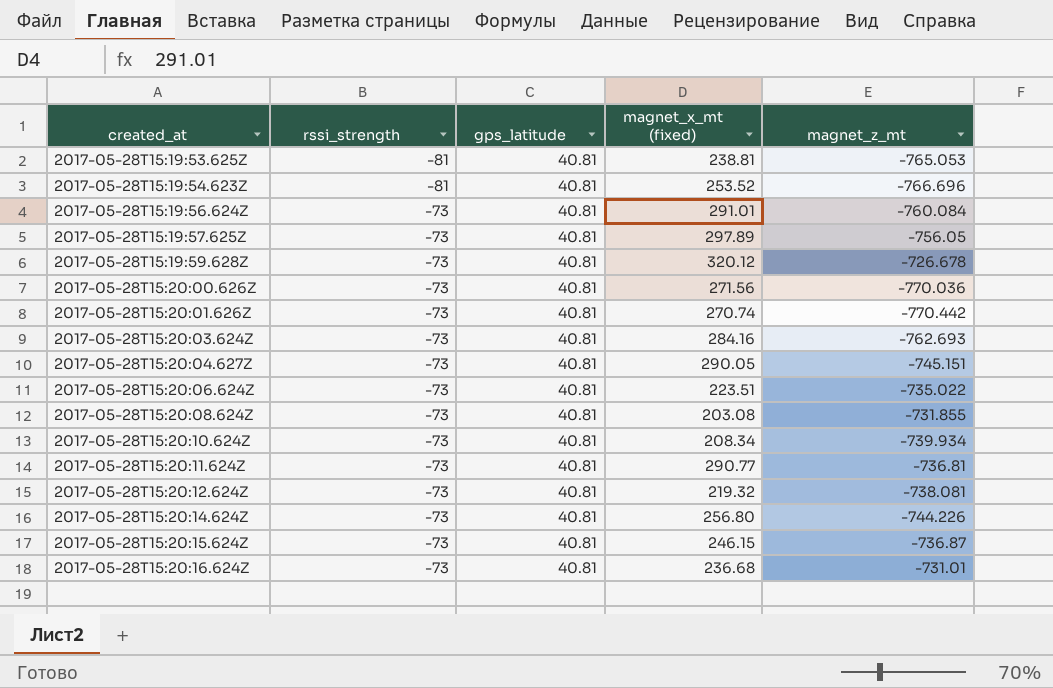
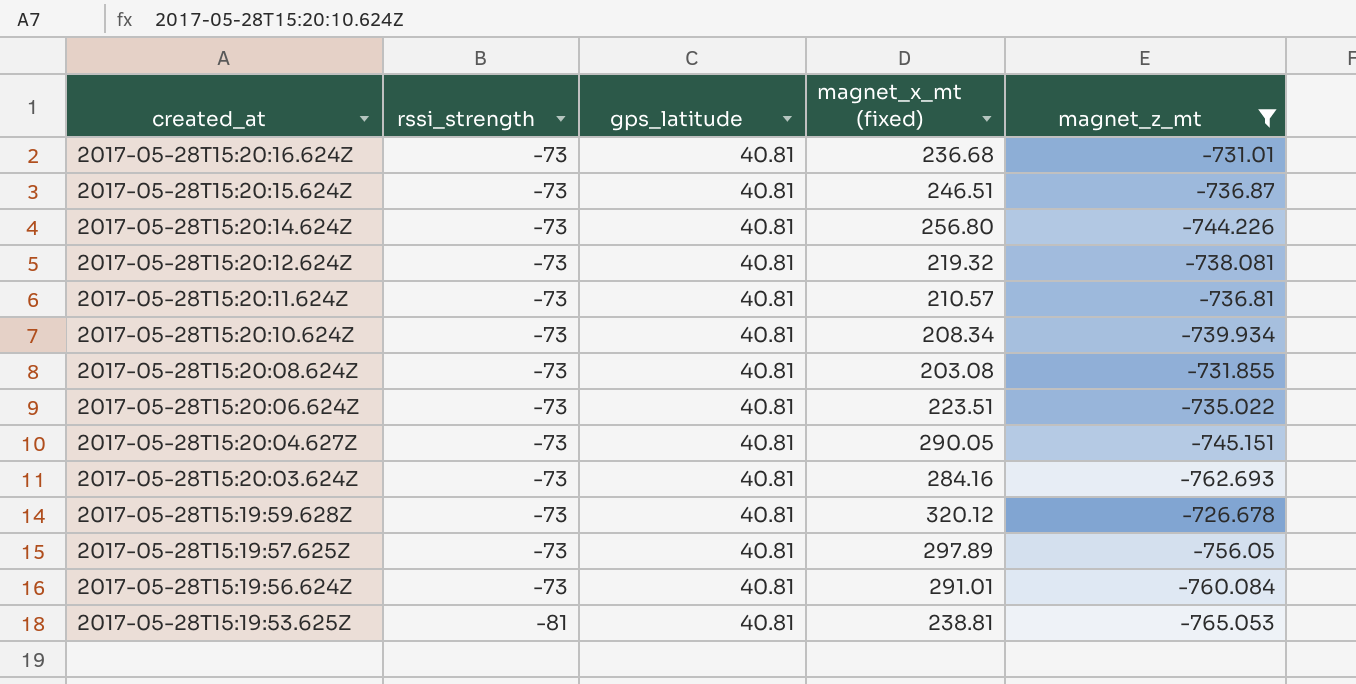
filter: none -> magnet_z_mt >= -765.053
row order: created_at ascending -> created_at descending
2017-05-28T15:20:15.624Z | magnet_x_mt (fixed): 246.15 -> 246.51
2017-05-28T15:20:11.624Z | magnet_x_mt (fixed): 290.77 -> 210.57

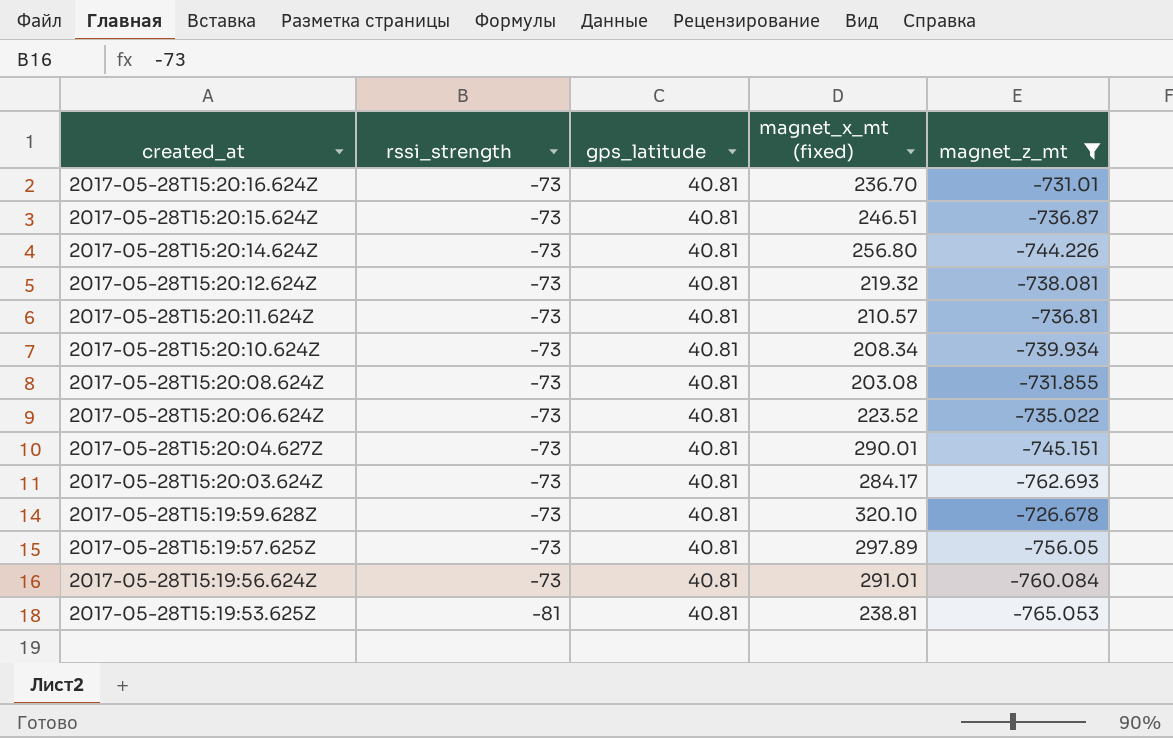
2017-05-28T15:20:16.624Z | magnet_x_mt (fixed): 236.68 -> 236.70
2017-05-28T15:20:06.624Z | magnet_x_mt (fixed): 223.51 -> 223.52
2017-05-28T15:20:04.627Z | magnet_x_mt (fixed): 290.05 -> 290.01
2017-05-28T15:20:03.624Z | magnet_x_mt (fixed): 284.16 -> 284.17
2017-05-28T15:19:59.628Z | magnet_x_mt (fixed): 320.12 -> 320.10

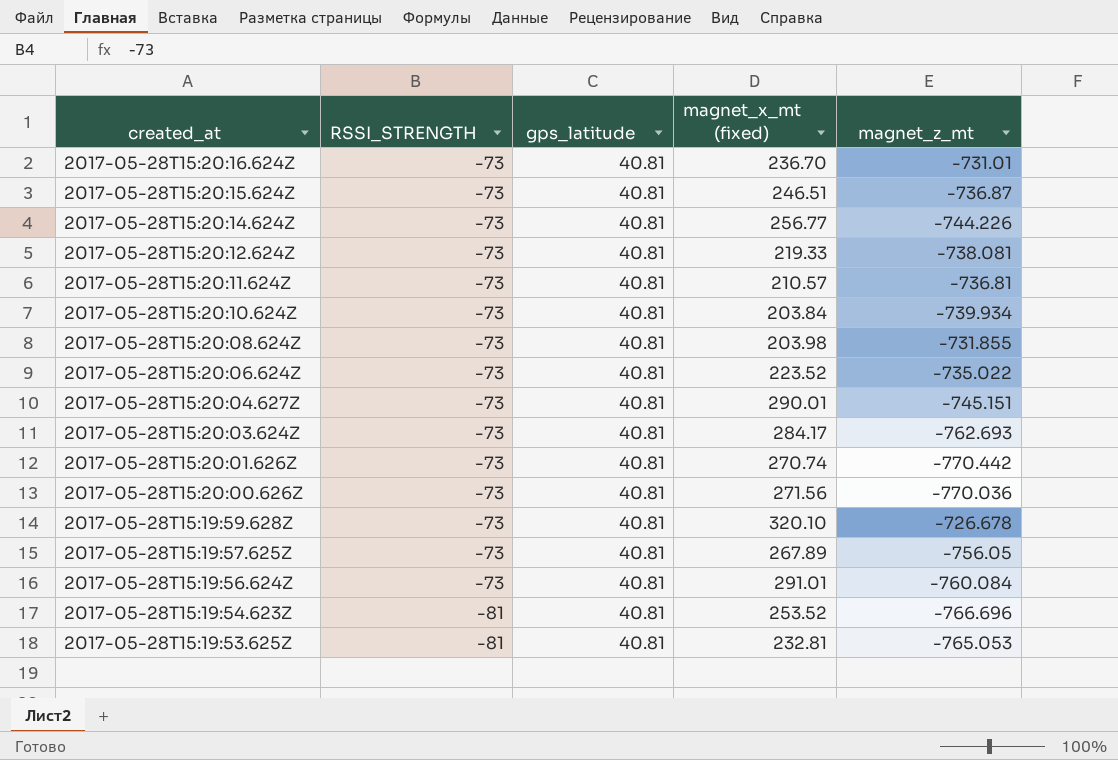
filter: magnet_z_mt >= -765.053 -> none
column name: rssi_strength -> RSSI_STRENGTH
2017-05-28T15:20:14.624Z | magnet_x_mt (fixed): 256.80 -> 256.77
2017-05-28T15:20:12.624Z | magnet_x_mt (fixed): 219.32 -> 219.33
2017-05-28T15:20:10.624Z | magnet_x_mt (fixed): 208.34 -> 203.84
2017-05-28T15:20:08.624Z | magnet_x_mt (fixed): 203.08 -> 203.98
2017-05-28T15:19:57.625Z | magnet_x_mt (fixed): 297.89 -> 267.89
2017-05-28T15:19:53.625Z | magnet_x_mt (fixed): 238.81 -> 232.81

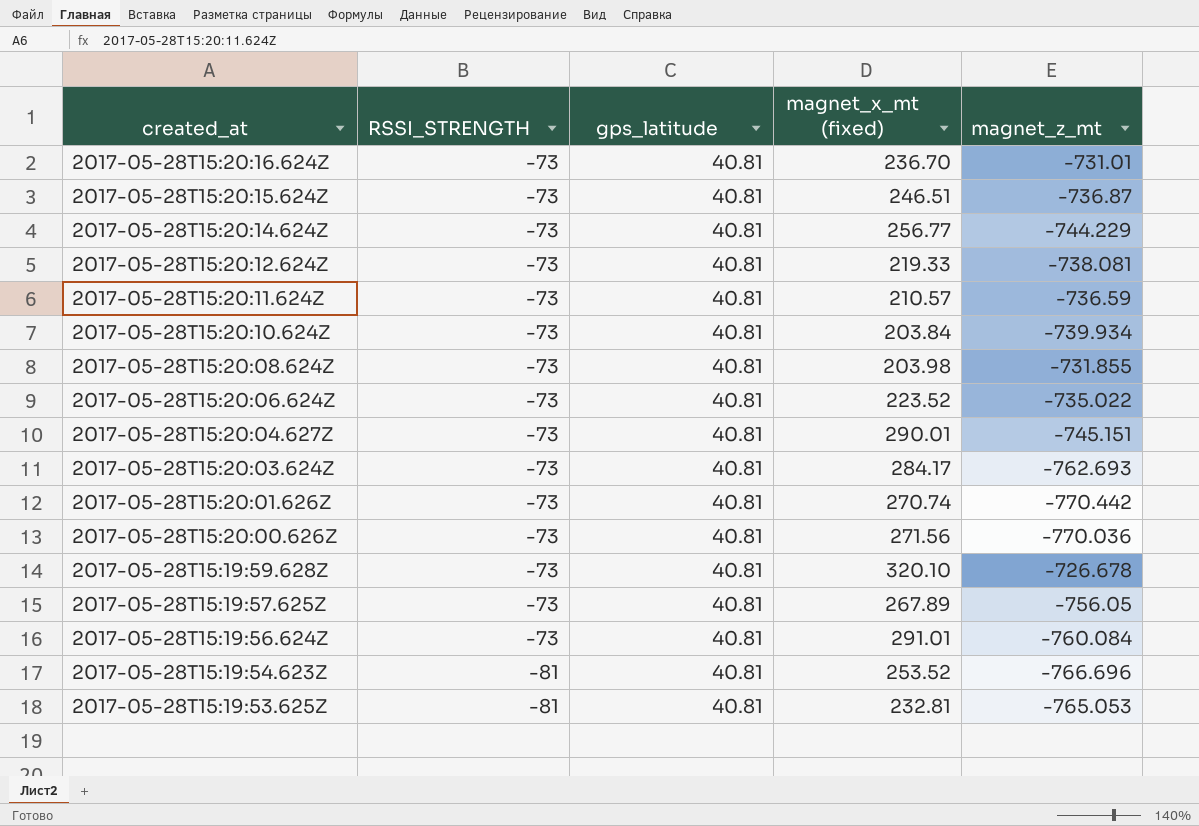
2017-05-28T15:20:14.624Z | magnet_z_mt: -744.226 -> -744.229
2017-05-28T15:20:11.624Z | magnet_z_mt: -736.81 -> -736.59

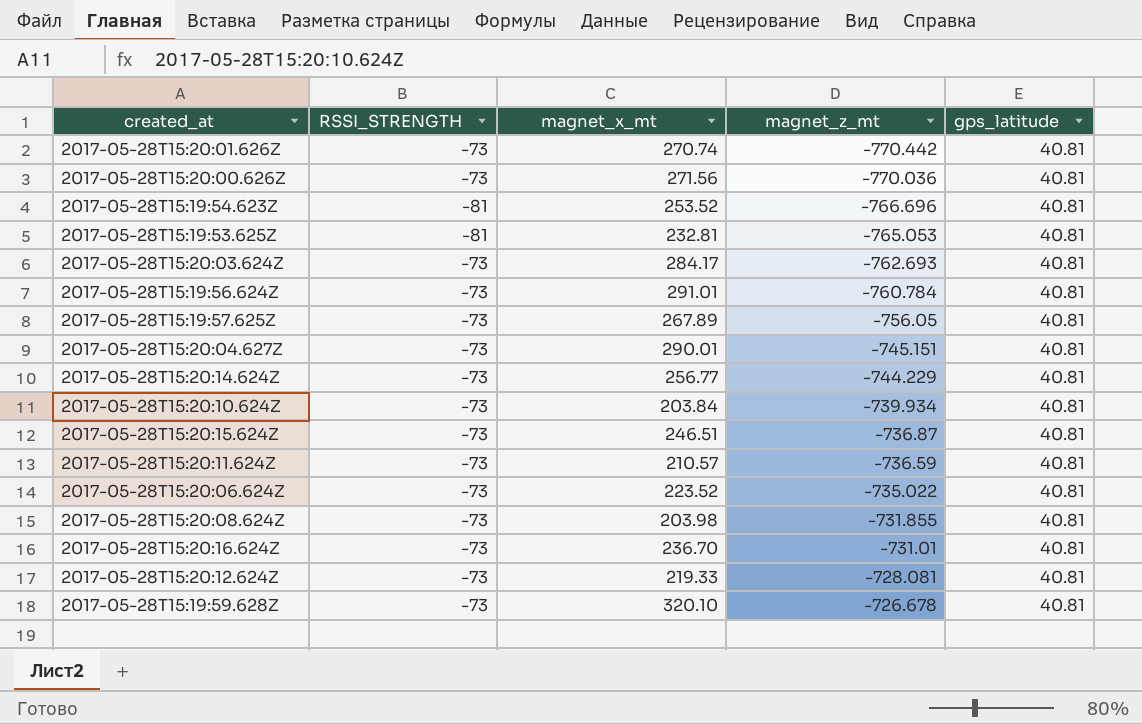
row order: created_at descending -> magnet_z_mt ascending
column name: magnet_x_mt (fixed) -> magnet_x_mt
column gps_latitude | position: 3 -> 5
2017-05-28T15:19:56.624Z | magnet_z_mt: -760.084 -> -760.784
2017-05-28T15:20:12.624Z | magnet_z_mt: -738.081 -> -728.081

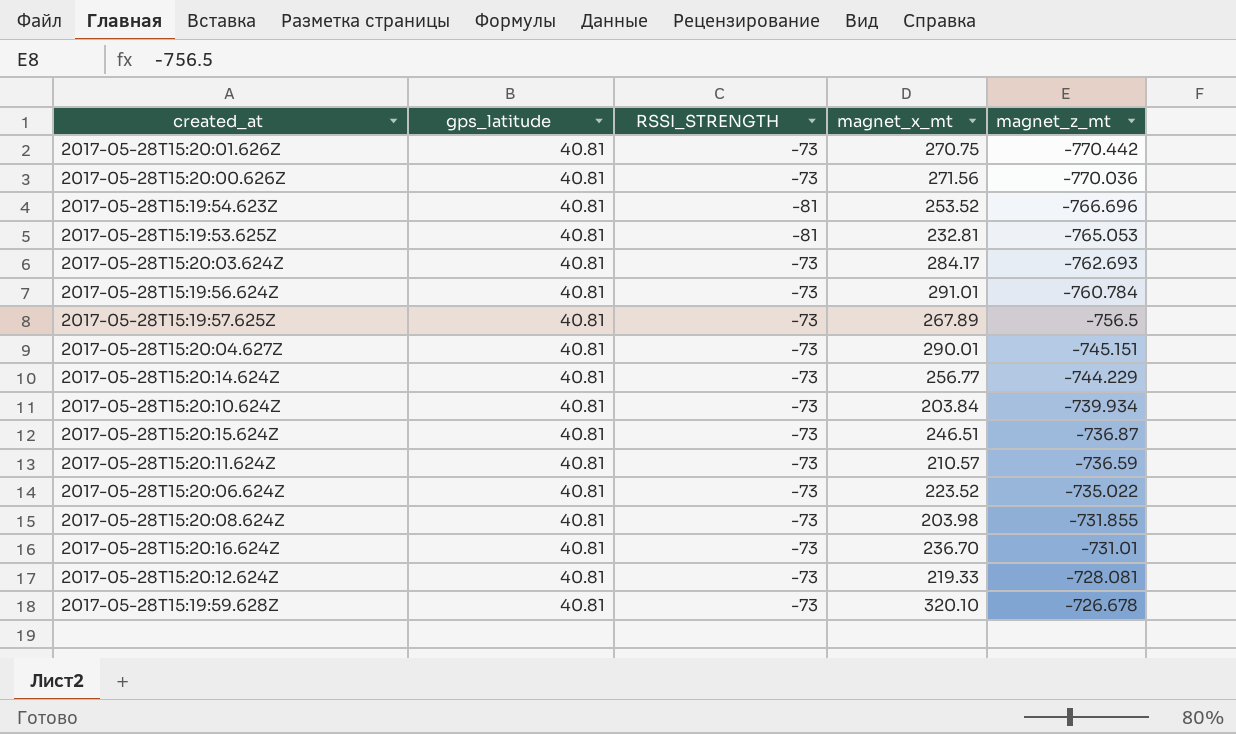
column gps_latitude | position: 5 -> 2
2017-05-28T15:20:01.626Z | magnet_x_mt: 270.74 -> 270.75
2017-05-28T15:19:57.625Z | magnet_z_mt: -756.05 -> -756.5

